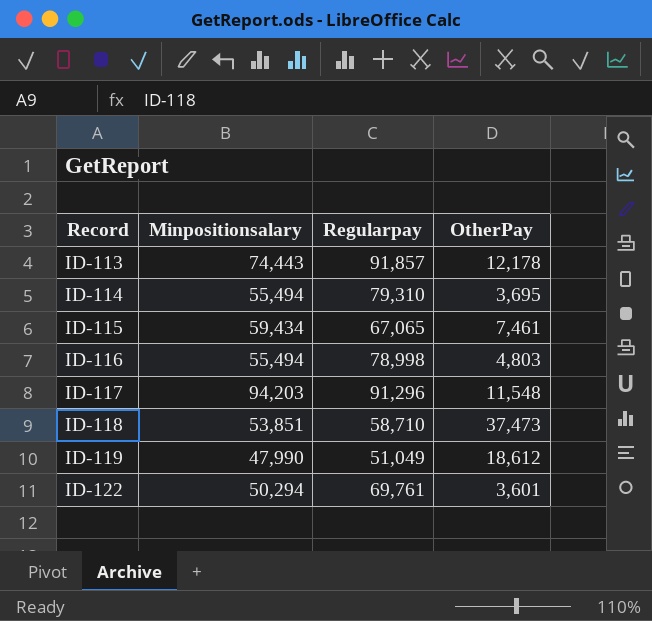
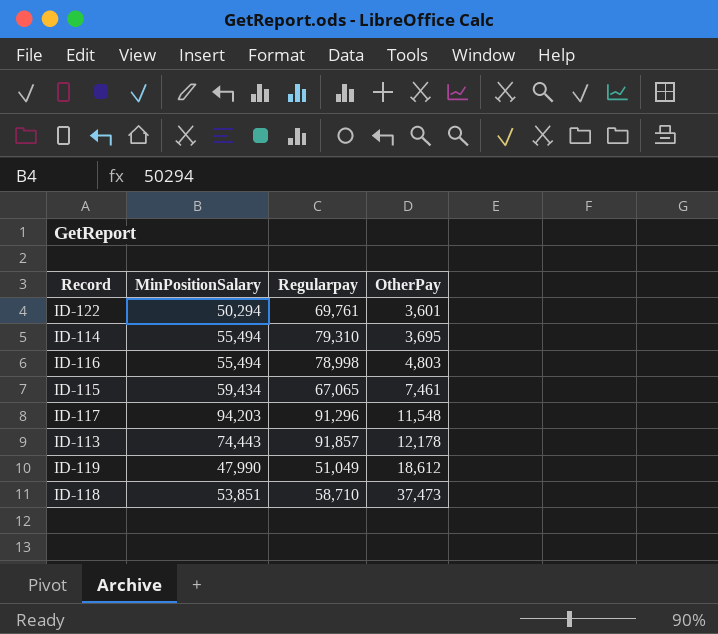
row order: Record ascending -> OtherPay ascending
column name: Minpositionsalary -> MinPositionSalary

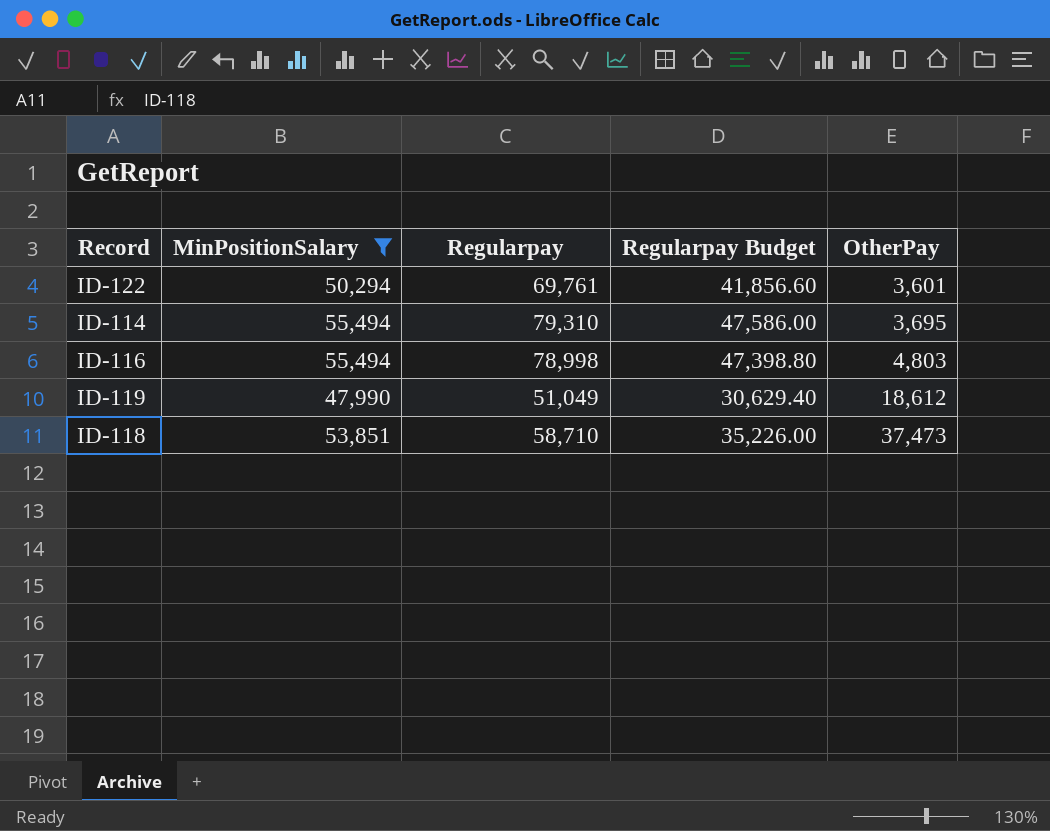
filter: none -> MinPositionSalary <= 55,494
column Regularpay Budget | formula: none -> [Regularpay] * 0.6

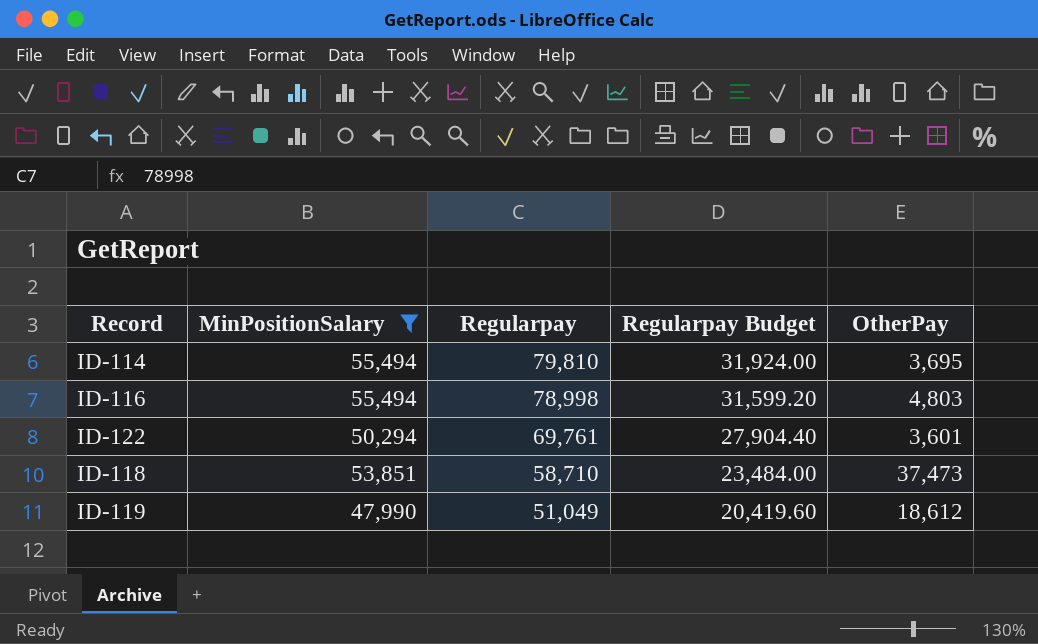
row order: OtherPay ascending -> Regularpay descending
column Regularpay Budget | formula: [Regularpay] * 0.6 -> [Regularpay] * 0.4
ID-114 | Regularpay: 79,310 -> 79,810

